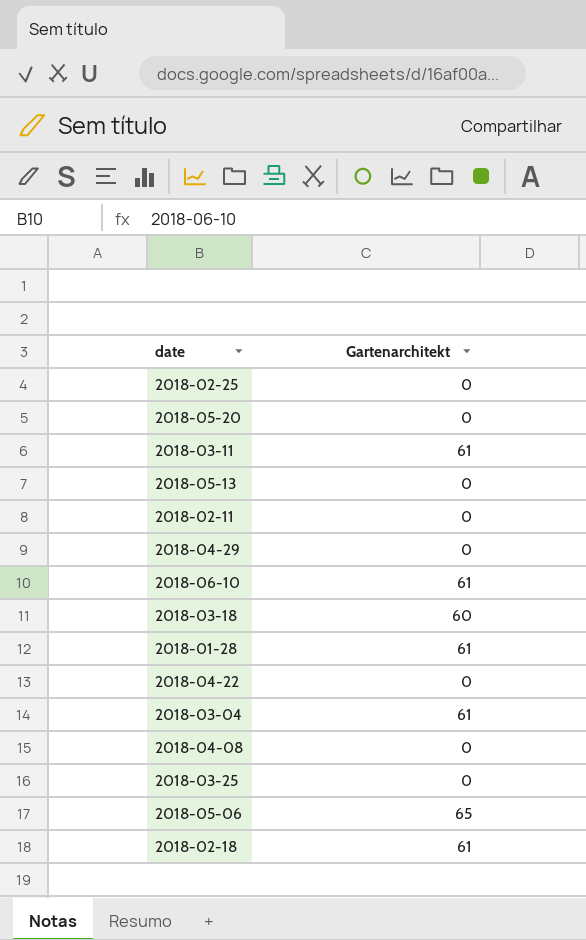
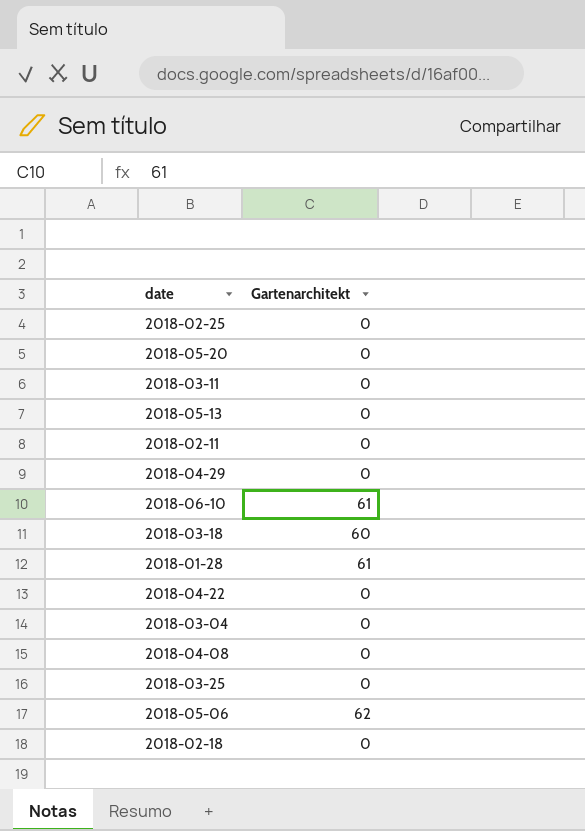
2018-03-11 | Gartenarchitekt: 61 -> 0
2018-03-04 | Gartenarchitekt: 61 -> 0
2018-05-06 | Gartenarchitekt: 65 -> 62
2018-02-18 | Gartenarchitekt: 61 -> 0

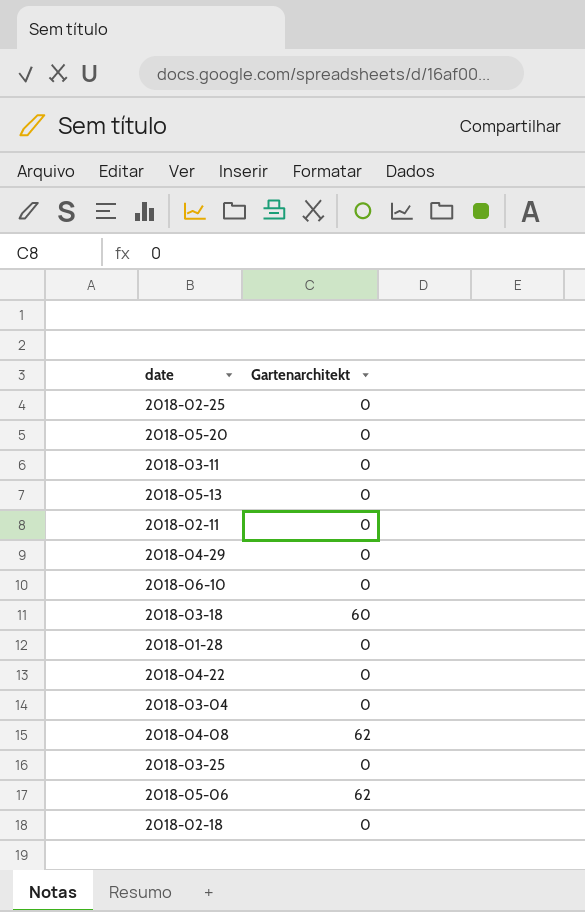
2018-06-10 | Gartenarchitekt: 61 -> 0
2018-01-28 | Gartenarchitekt: 61 -> 0
2018-04-08 | Gartenarchitekt: 0 -> 62

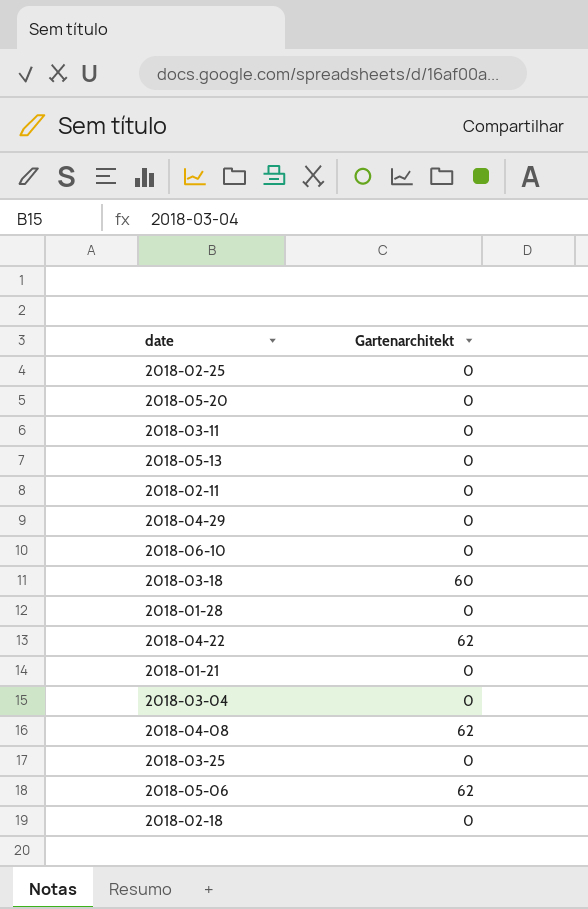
2018-04-22 | Gartenarchitekt: 0 -> 62
row 2018-01-21: none -> 0

